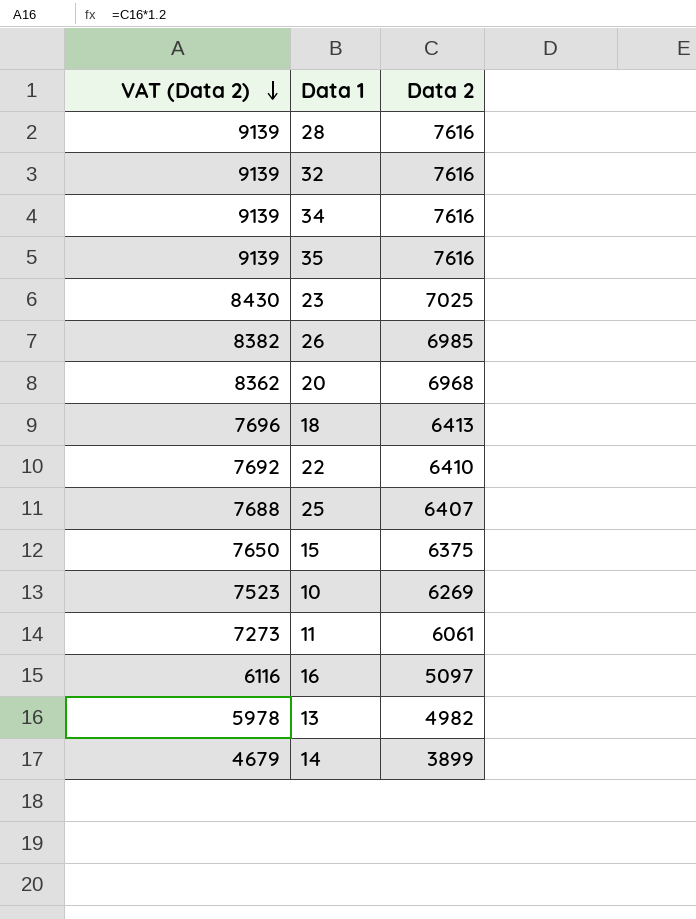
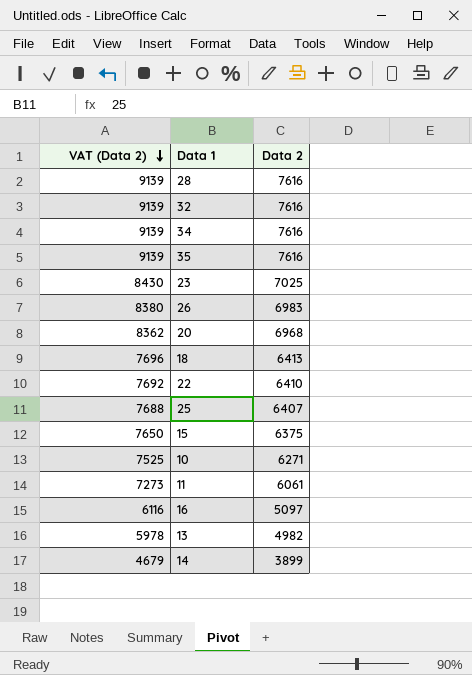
26 | VAT (Data 2): 8382 -> 8380
26 | Data 2: 6985 -> 6983
10 | VAT (Data 2): 7523 -> 7525
10 | Data 2: 6269 -> 6271

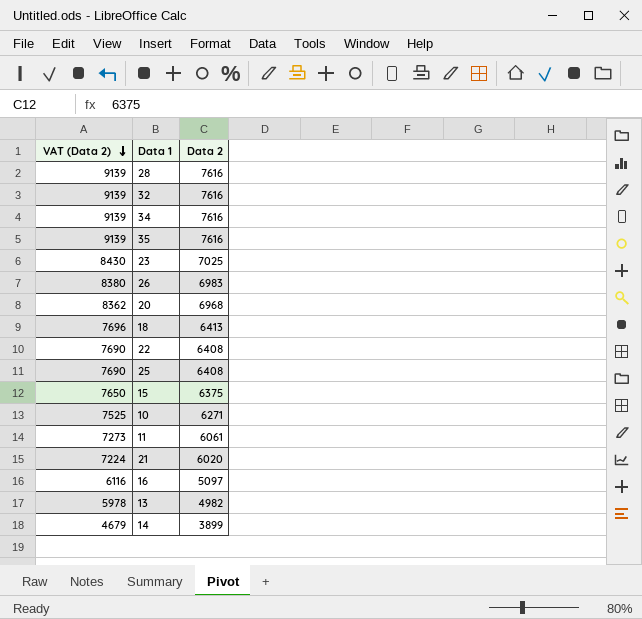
22 | VAT (Data 2): 7692 -> 7690
22 | Data 2: 6410 -> 6408
25 | VAT (Data 2): 7688 -> 7690
25 | Data 2: 6407 -> 6408
row 21: none -> 7224 | 6020

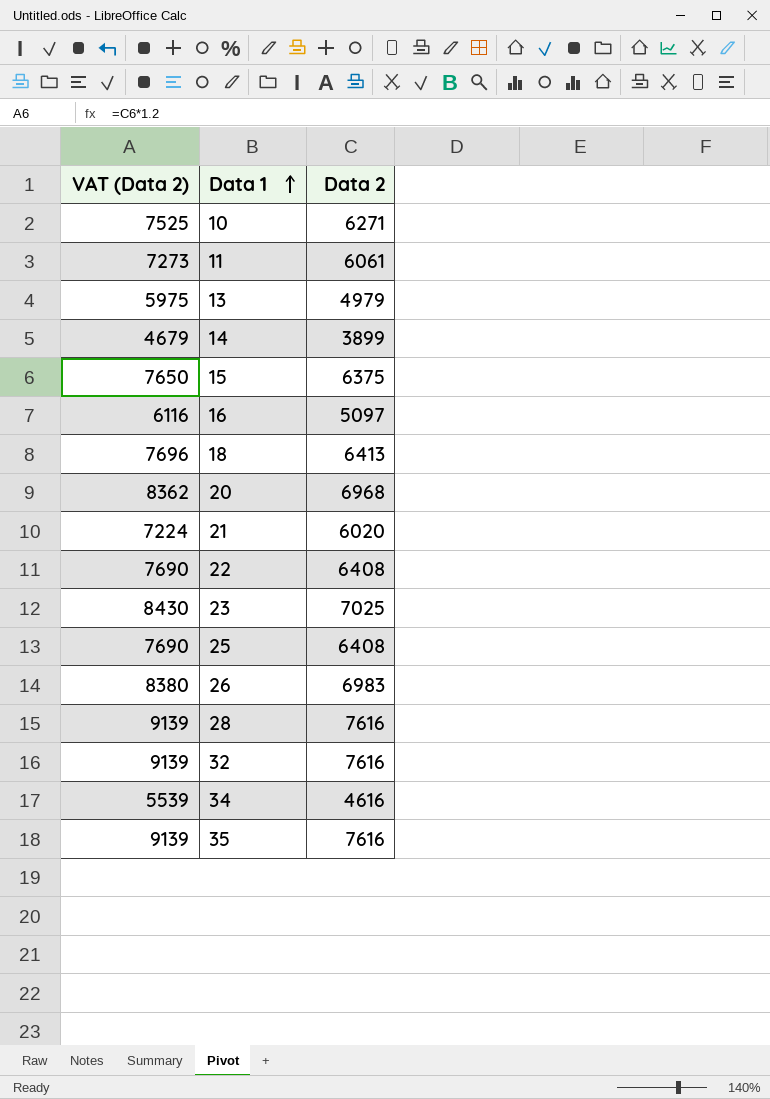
row order: VAT (Data 2) descending -> Data 1 ascending
13 | VAT (Data 2): 5978 -> 5975
13 | Data 2: 4982 -> 4979
34 | VAT (Data 2): 9139 -> 5539
34 | Data 2: 7616 -> 4616

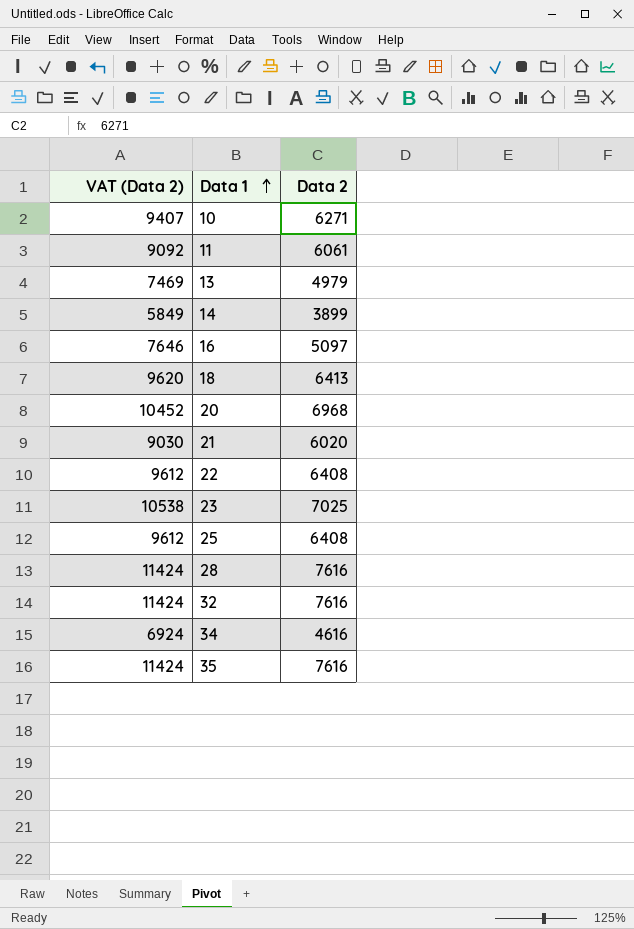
column VAT (Data 2) | formula: [Data 2] * 1.2 -> [Data 2] * 1.5
row 15: 7650 | 6375 -> none
row 26: 8380 | 6983 -> none

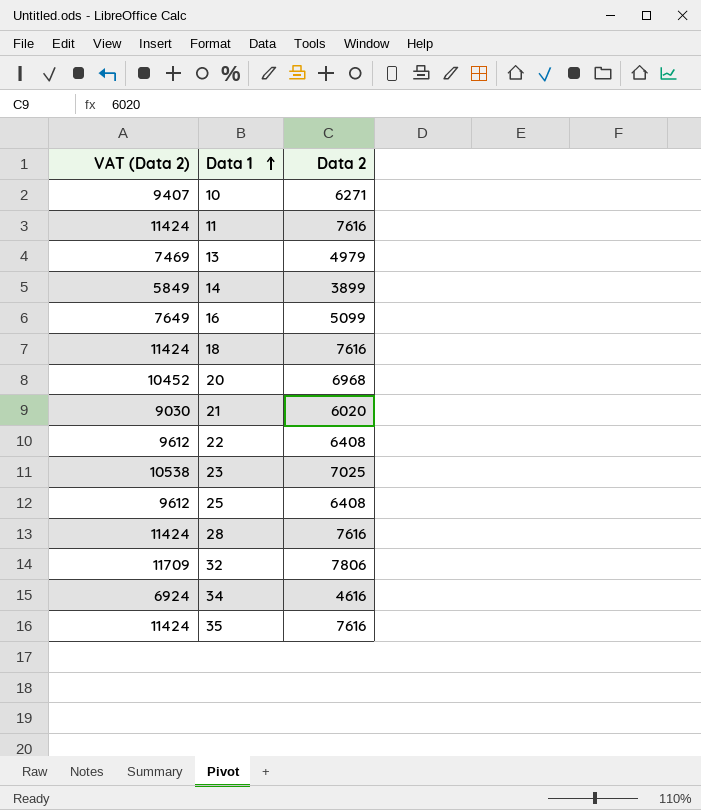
11 | VAT (Data 2): 9092 -> 11424
11 | Data 2: 6061 -> 7616
16 | VAT (Data 2): 7646 -> 7649
16 | Data 2: 5097 -> 5099
18 | VAT (Data 2): 9620 -> 11424
18 | Data 2: 6413 -> 7616
32 | VAT (Data 2): 11424 -> 11709
32 | Data 2: 7616 -> 7806

